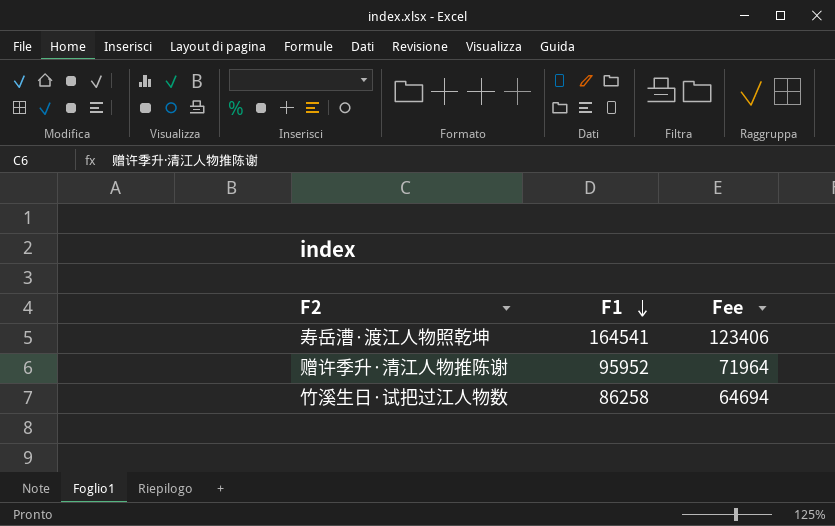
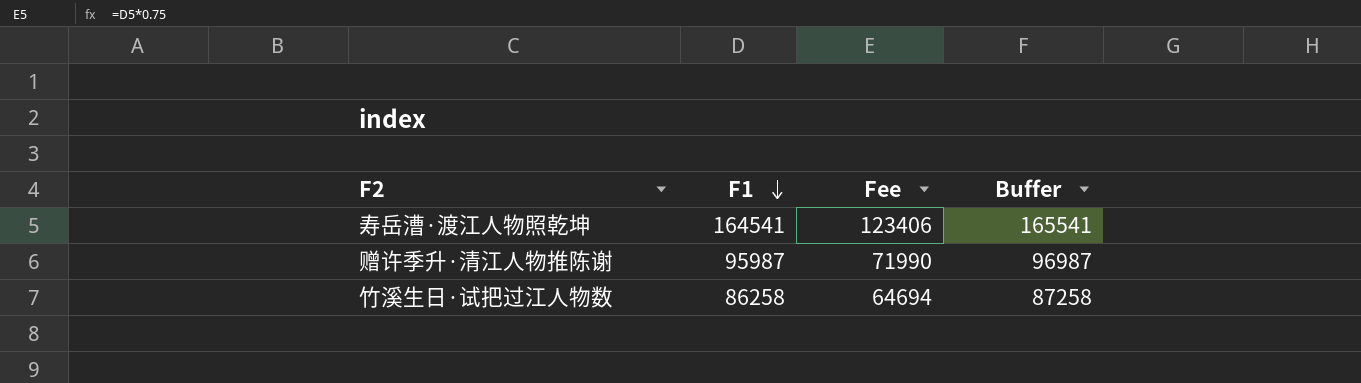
column Buffer | formula: none -> [F1] + 1000
赠许季升·清江人物推陈谢 | F1: 95952 -> 95987
赠许季升·清江人物推陈谢 | Fee: 71964 -> 71990

